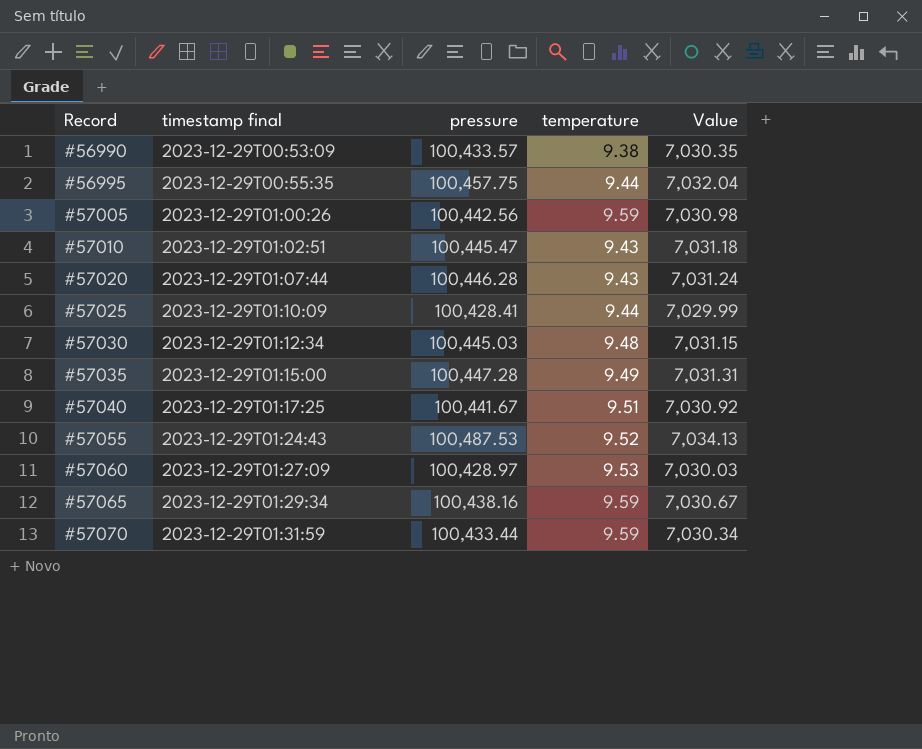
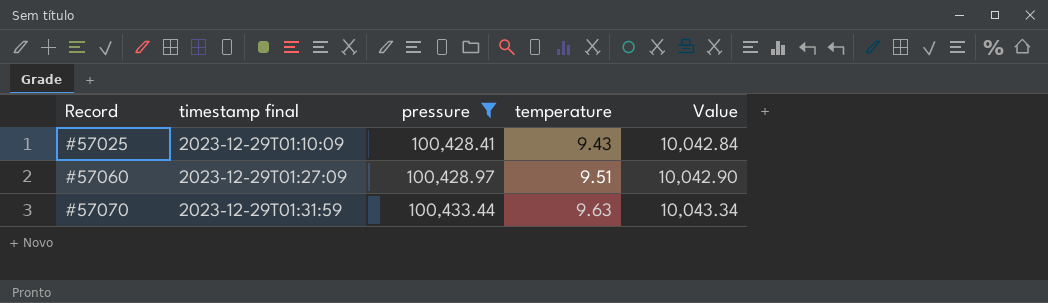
filter: none -> pressure <= 100,433.44
column Value | formula: [pressure] * 0.07 -> [pressure] * 0.1
#57025 | temperature: 9.44 -> 9.43
#57060 | temperature: 9.53 -> 9.51
#57070 | temperature: 9.59 -> 9.63

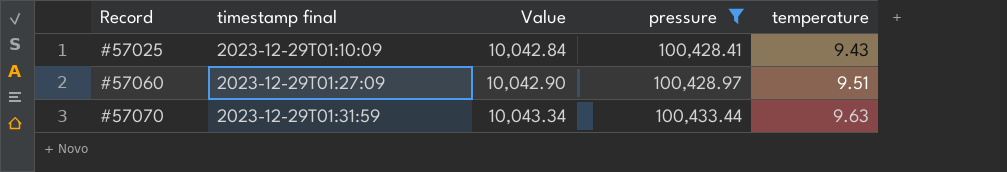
column Value | position: 5 -> 3

